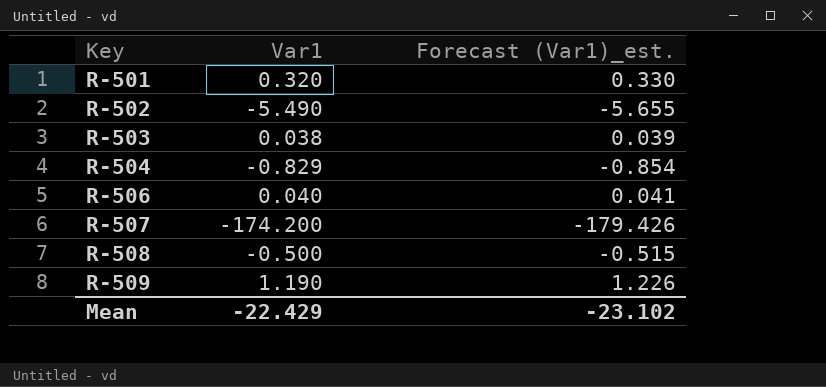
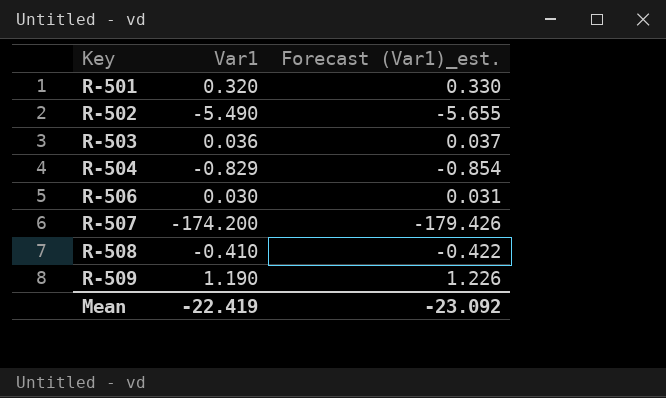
R-503 | Var1: 0.038 -> 0.036
R-503 | Forecast (Var1)_est.: 0.039 -> 0.037
R-506 | Var1: 0.040 -> 0.030
R-506 | Forecast (Var1)_est.: 0.041 -> 0.031
R-508 | Var1: -0.500 -> -0.410
R-508 | Forecast (Var1)_est.: -0.515 -> -0.422
Mean | Var1: -22.429 -> -22.419
Mean | Forecast (Var1)_est.: -23.102 -> -23.092

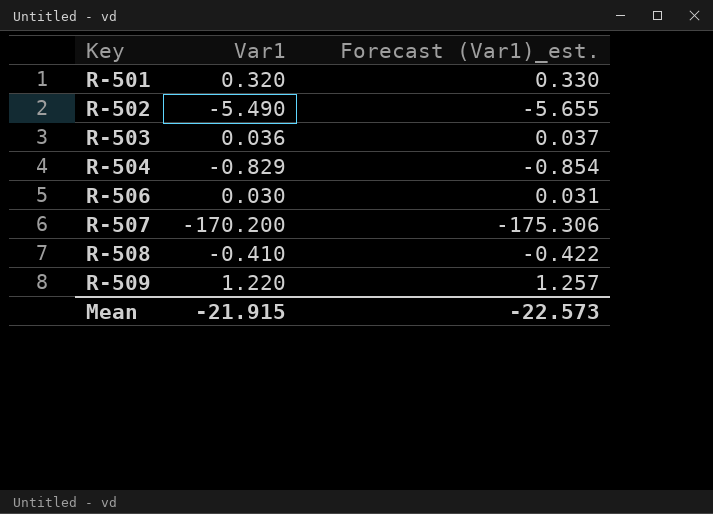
R-507 | Var1: -174.200 -> -170.200
R-507 | Forecast (Var1)_est.: -179.426 -> -175.306
R-509 | Var1: 1.190 -> 1.220
R-509 | Forecast (Var1)_est.: 1.226 -> 1.257
Mean | Var1: -22.419 -> -21.915
Mean | Forecast (Var1)_est.: -23.092 -> -22.573

